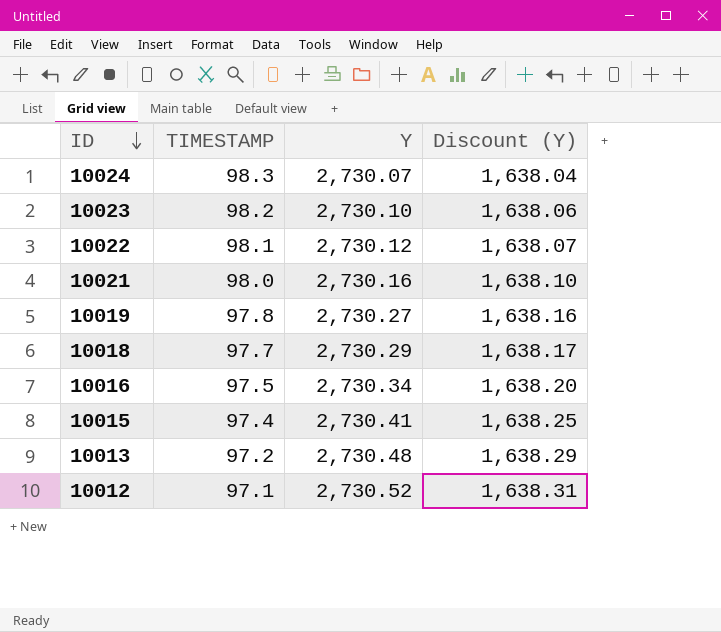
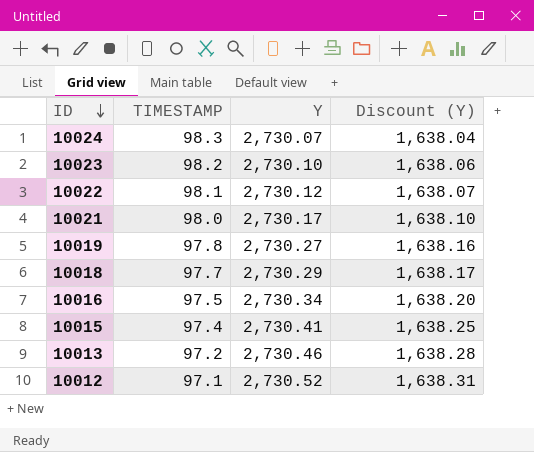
10021 | Y: 2,730.16 -> 2,730.17
10013 | Y: 2,730.48 -> 2,730.46
10013 | Discount (Y): 1,638.29 -> 1,638.28

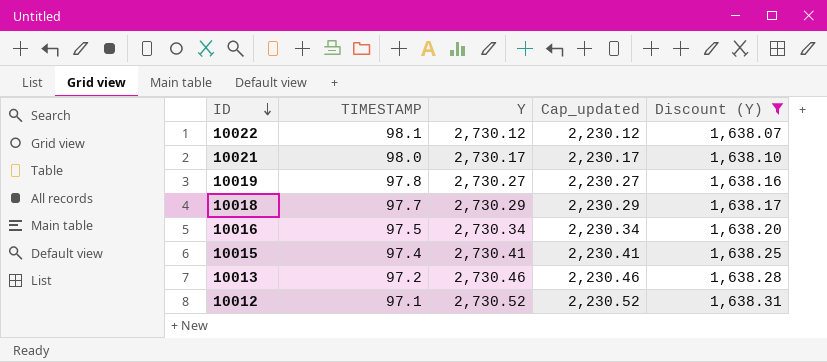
filter: none -> Discount (Y) >= 1,638.07
column Cap_updated | formula: none -> [Y] - 500

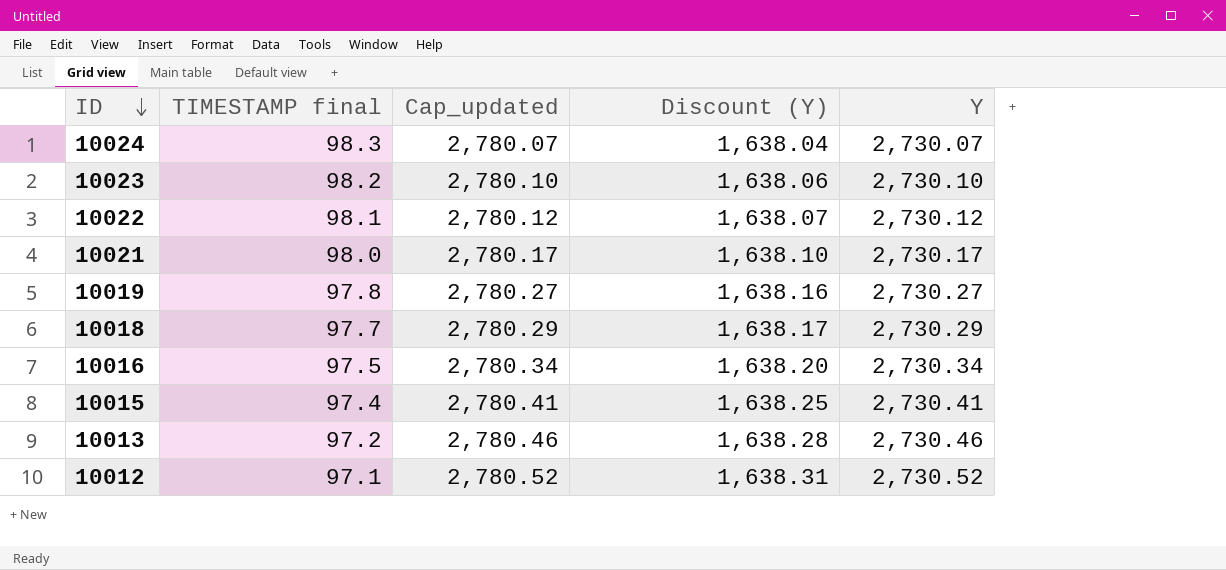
filter: Discount (Y) >= 1,638.07 -> none
column name: TIMESTAMP -> TIMESTAMP final
column Cap_updated | formula: [Y] - 500 -> [Y] + 50
column Y | position: 3 -> 5

